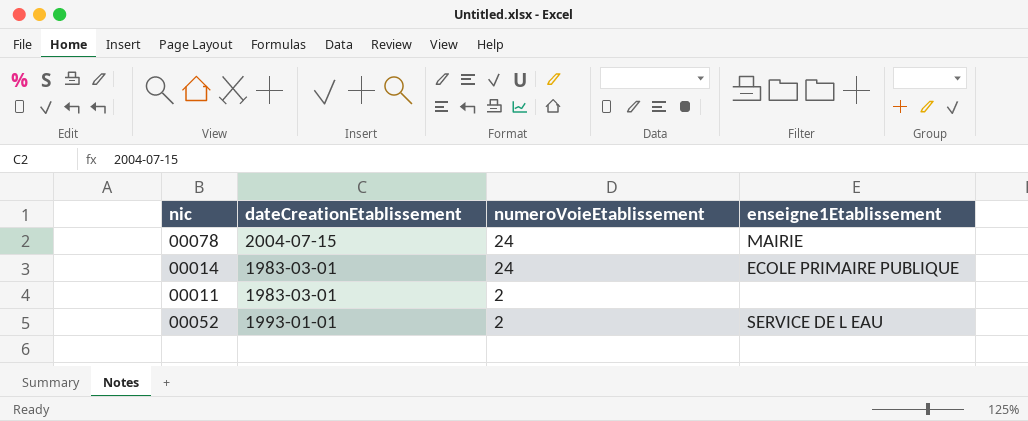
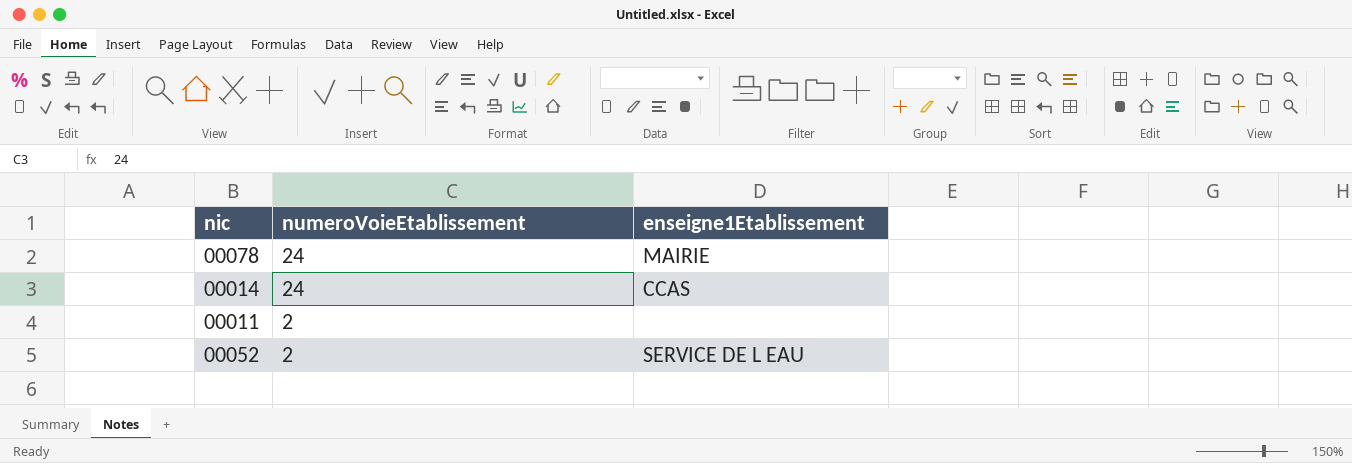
column dateCreationEtablissement | position: 2 -> none
00014 | enseigne1Etablissement: ECOLE PRIMAIRE PUBLIQUE -> CCAS

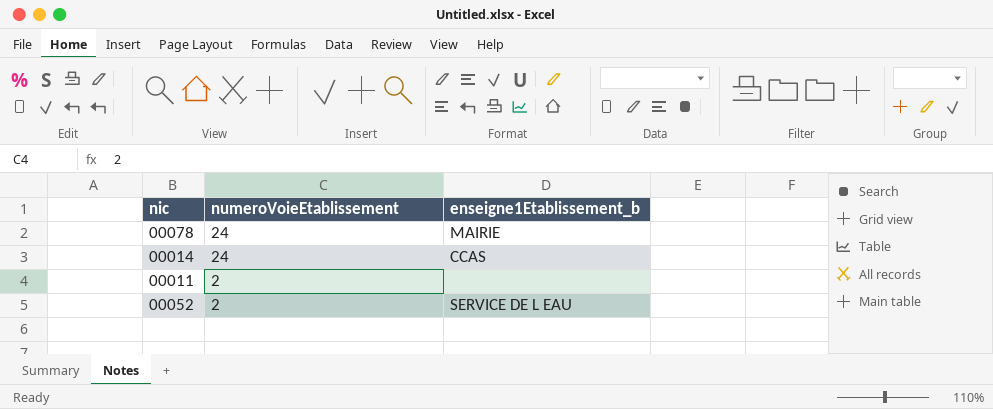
column name: enseigne1Etablissement -> enseigne1Etablissement_b

